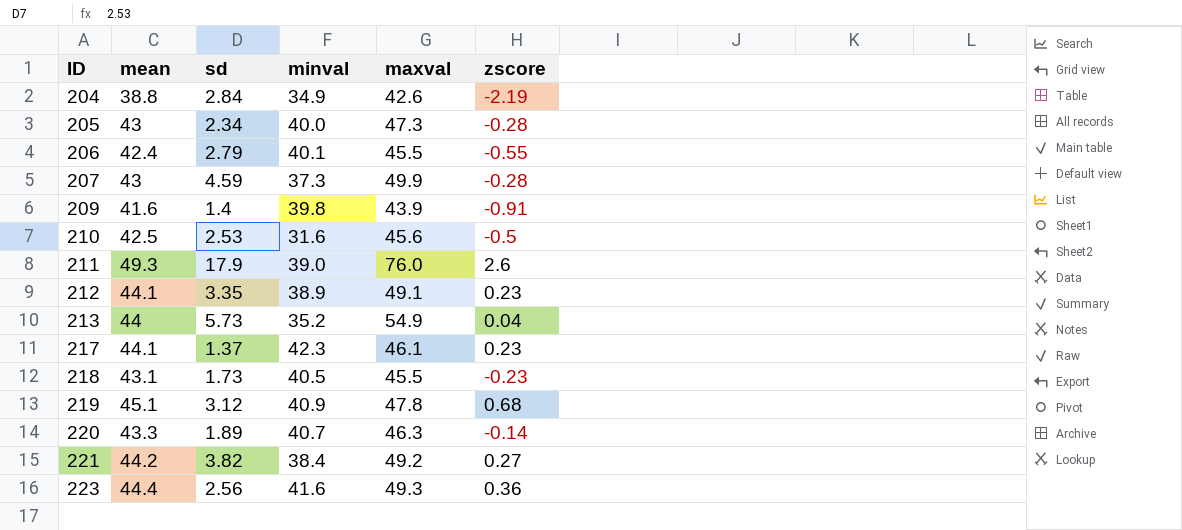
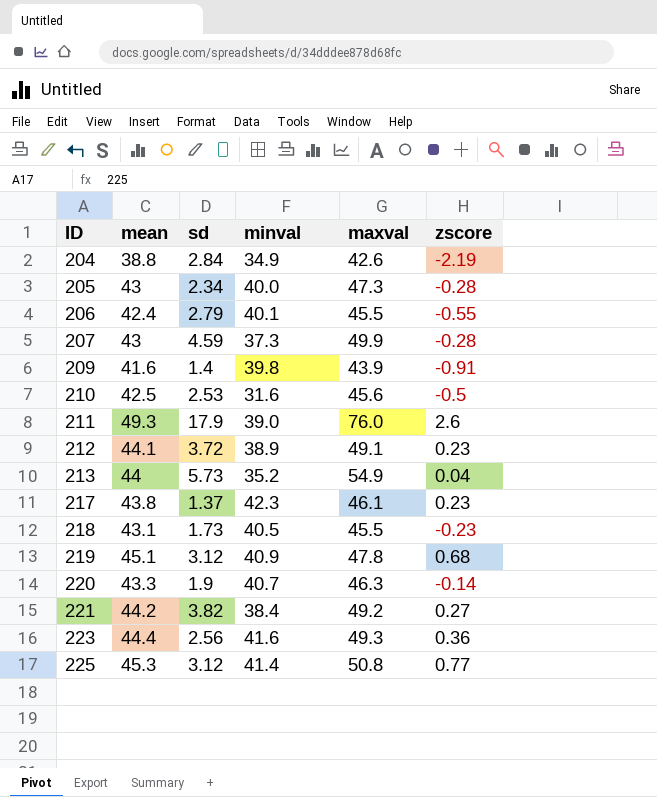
212 | sd: 3.35 -> 3.72
217 | mean: 44.1 -> 43.8
220 | sd: 1.89 -> 1.9
row 225: none -> 45.3 | 3.12 | 41.4 | 50.8 | 0.77

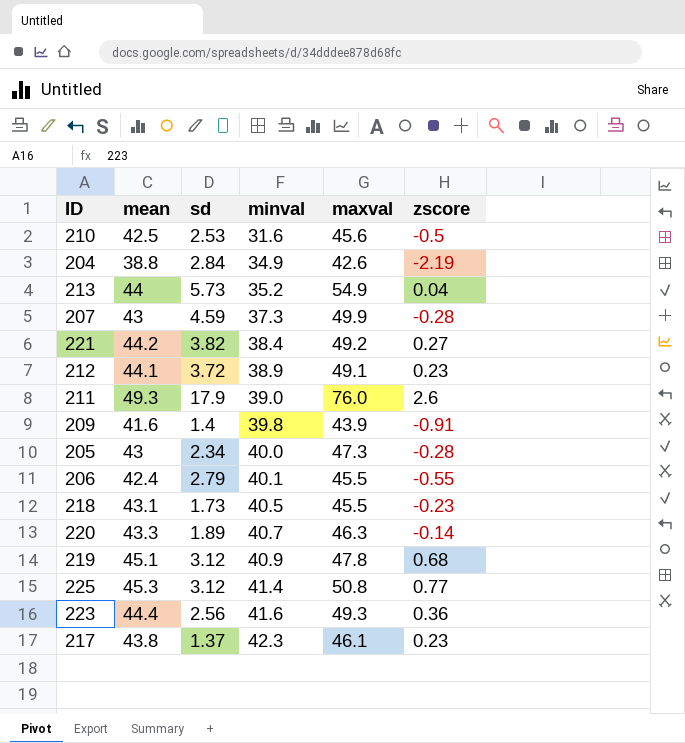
row order: ID ascending -> minval ascending
220 | sd: 1.9 -> 1.89

